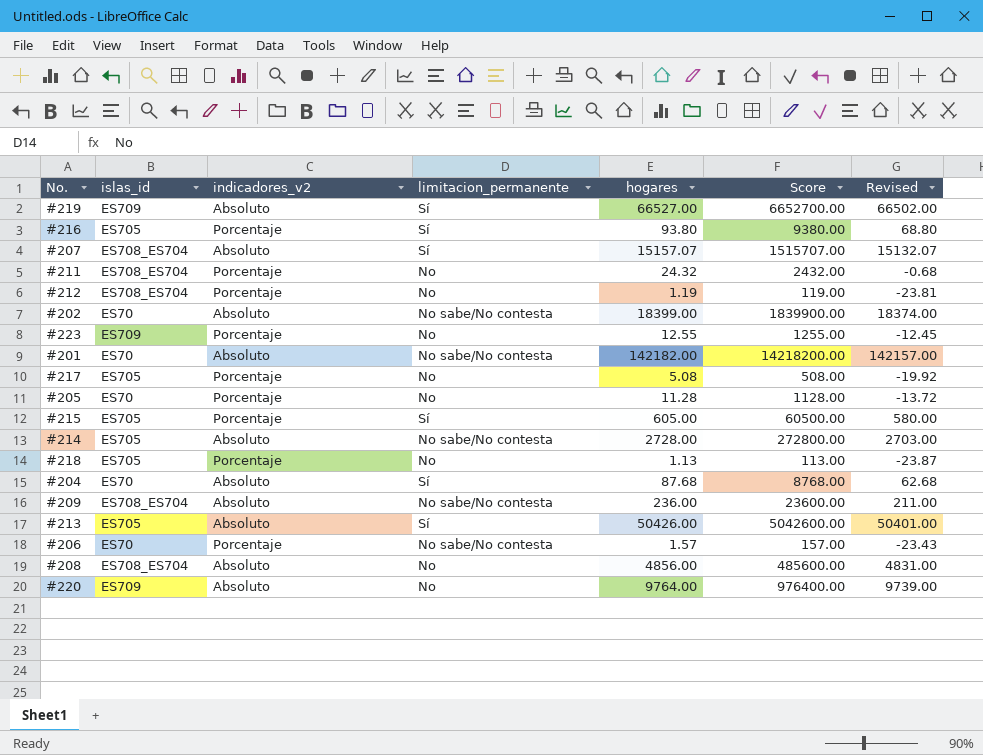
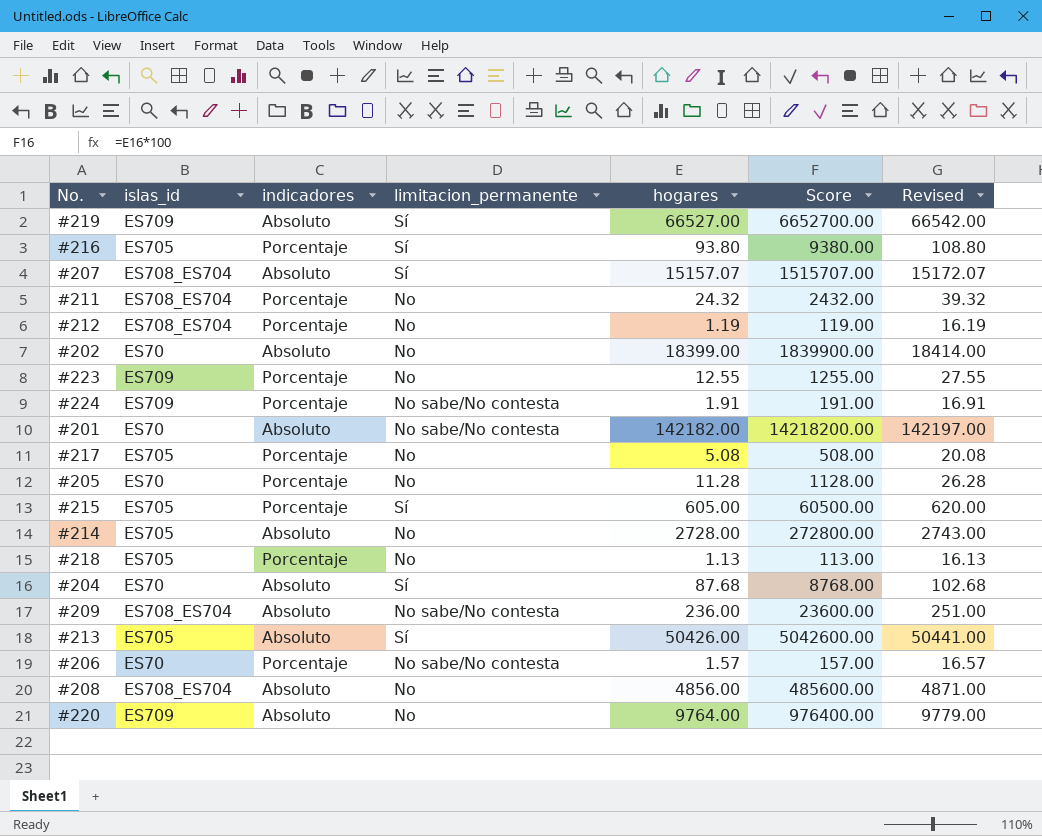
column name: indicadores_v2 -> indicadores
column Revised | formula: [hogares] - 25 -> [hogares] + 15
#202 | limitacion_permanente: No sabe/No contesta -> No
row #224: none -> ES709 | Porcentaje | No sabe/No contesta | 1.91 | 191.00 | 16.91
#214 | limitacion_permanente: No sabe/No contesta -> No

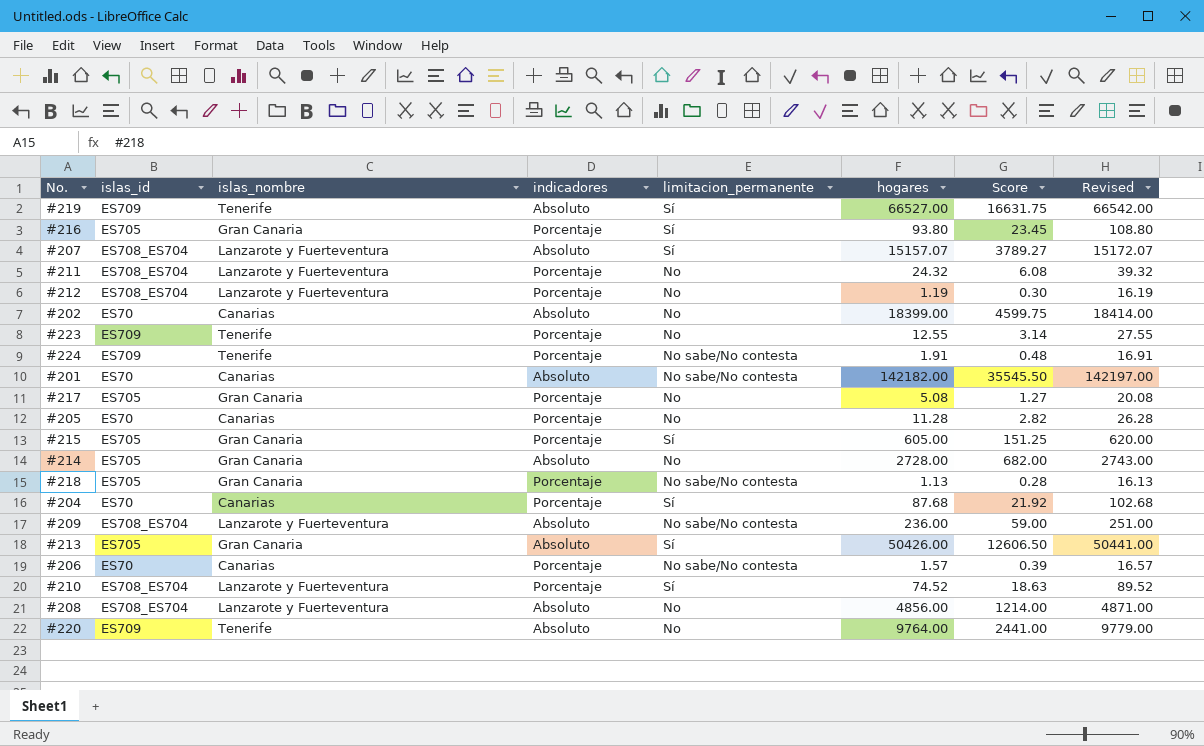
column islas_nombre | position: none -> 3
column Score | formula: [hogares] * 100 -> [hogares] * 0.25
#218 | limitacion_permanente: No -> No sabe/No contesta
#204 | indicadores: Absoluto -> Porcentaje
row #210: none -> ES708_ES704 | Lanzarote y Fuerteventura | Porcentaje | Sí | 74.52 | 18.63 | 89.52

